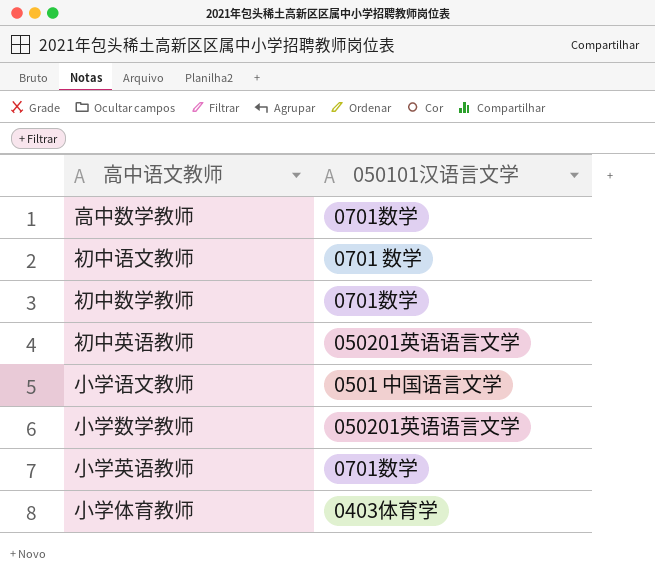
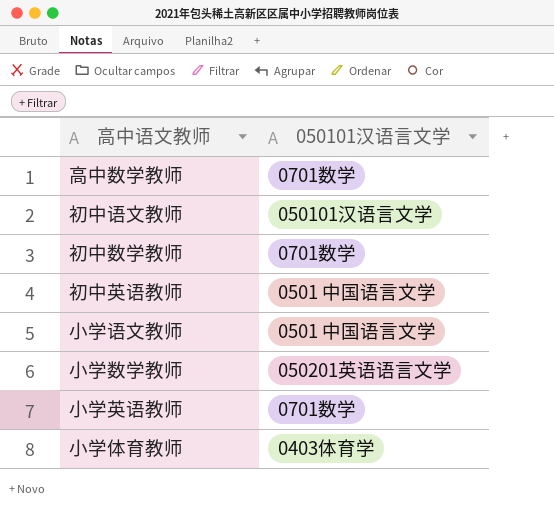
初中语文教师 | 050101汉语言文学: 0701 数学 -> 050101汉语言文学
初中英语教师 | 050101汉语言文学: 050201英语语言文学 -> 0501 中国语言文学

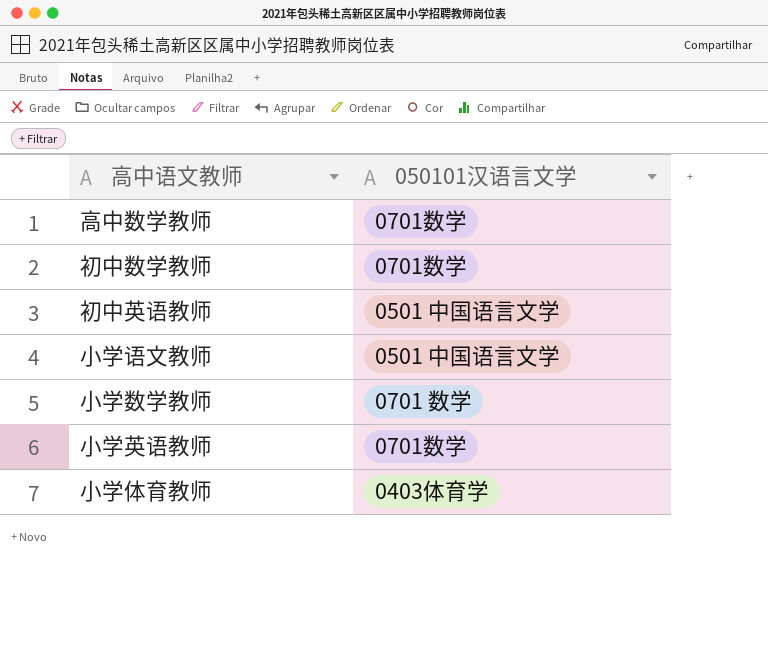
row 初中语文教师: 050101汉语言文学 -> none
小学数学教师 | 050101汉语言文学: 050201英语语言文学 -> 0701 数学

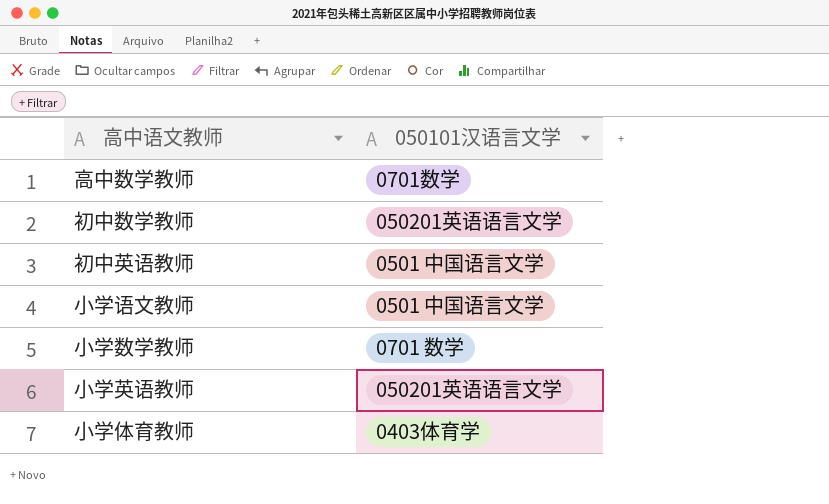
初中数学教师 | 050101汉语言文学: 0701数学 -> 050201英语语言文学
小学英语教师 | 050101汉语言文学: 0701数学 -> 050201英语语言文学

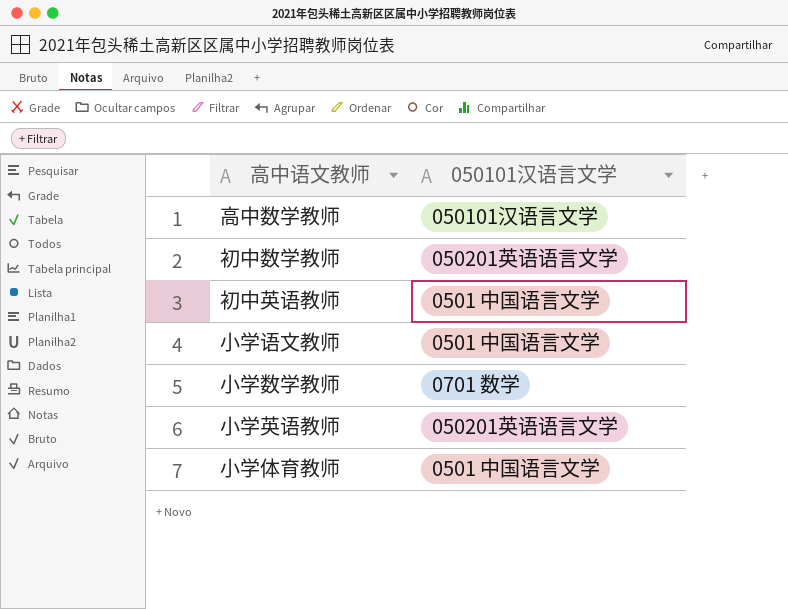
高中数学教师 | 050101汉语言文学: 0701数学 -> 050101汉语言文学
小学体育教师 | 050101汉语言文学: 0403体育学 -> 0501 中国语言文学

